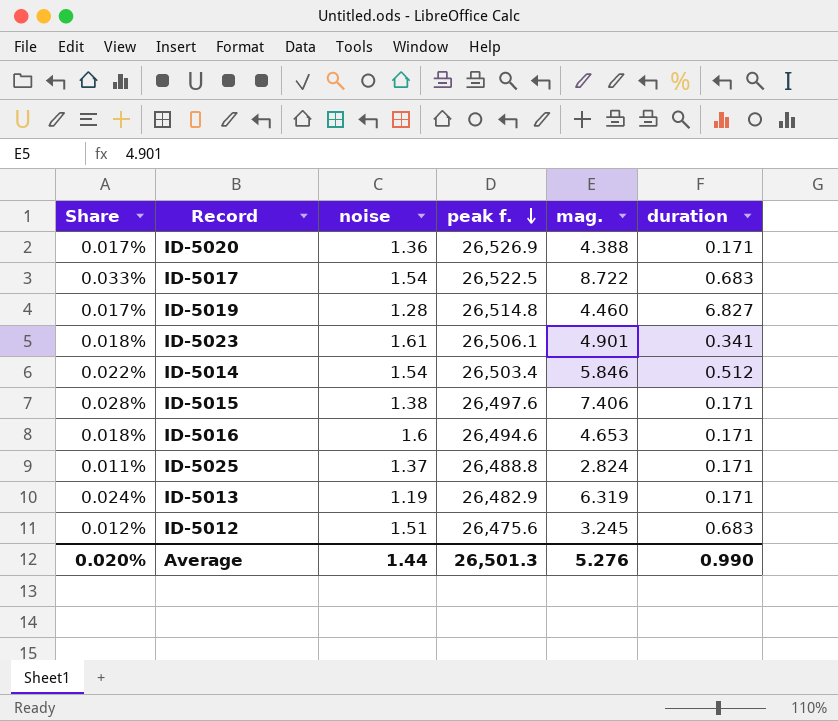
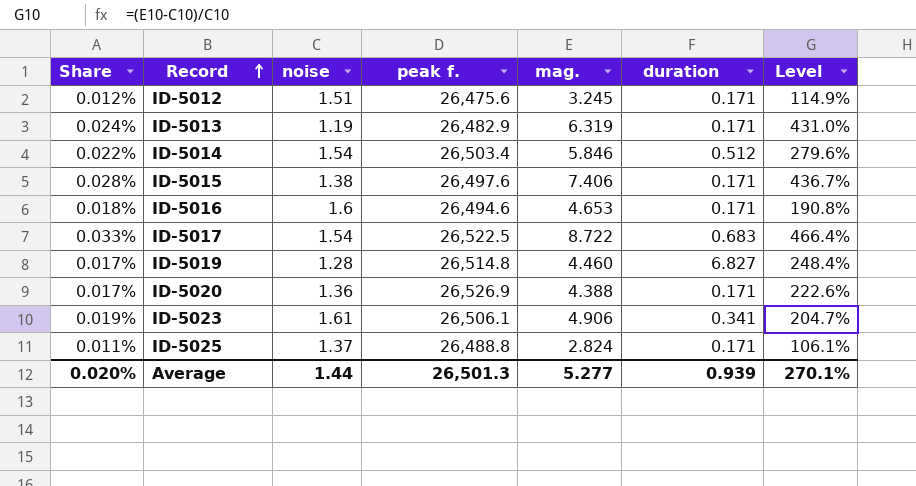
row order: peak f. descending -> Record ascending
column Level | formula: none -> ([mag.] - [noise]) / [noise]
ID-5012 | duration: 0.683 -> 0.171
ID-5023 | Share: 0.018% -> 0.019%
ID-5023 | mag.: 4.901 -> 4.906
Average | mag.: 5.276 -> 5.277
Average | duration: 0.990 -> 0.939

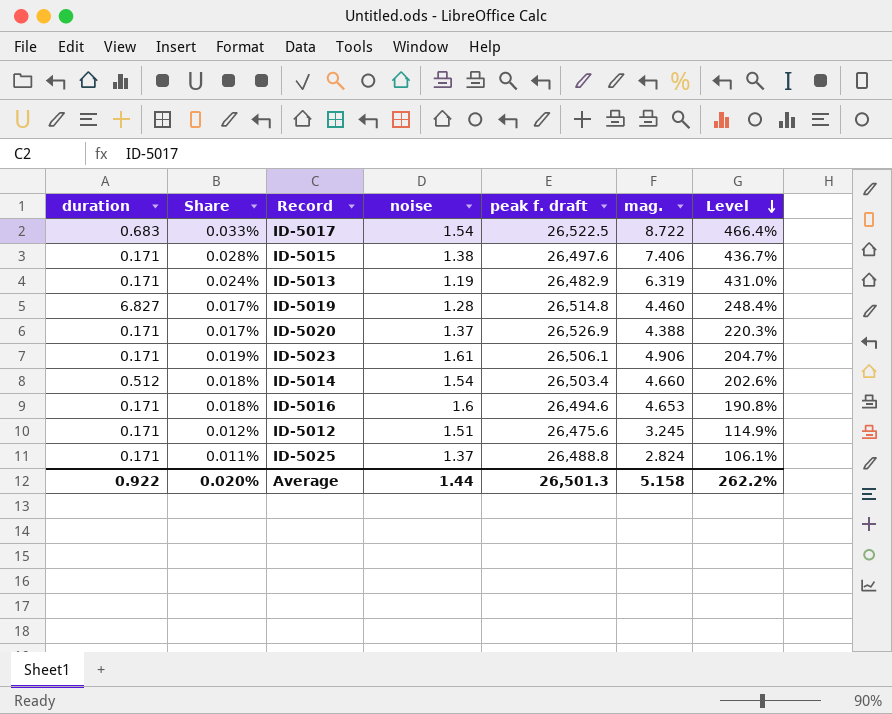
row order: Record ascending -> Level descending
column duration | position: 6 -> 1
column name: peak f. -> peak f. draft
ID-5020 | noise: 1.36 -> 1.37
ID-5020 | Level: 222.6% -> 220.3%
ID-5023 | duration: 0.341 -> 0.171
ID-5014 | Share: 0.022% -> 0.018%
ID-5014 | mag.: 5.846 -> 4.660
ID-5014 | Level: 279.6% -> 202.6%
Average | duration: 0.939 -> 0.922
Average | mag.: 5.277 -> 5.158
Average | Level: 270.1% -> 262.2%

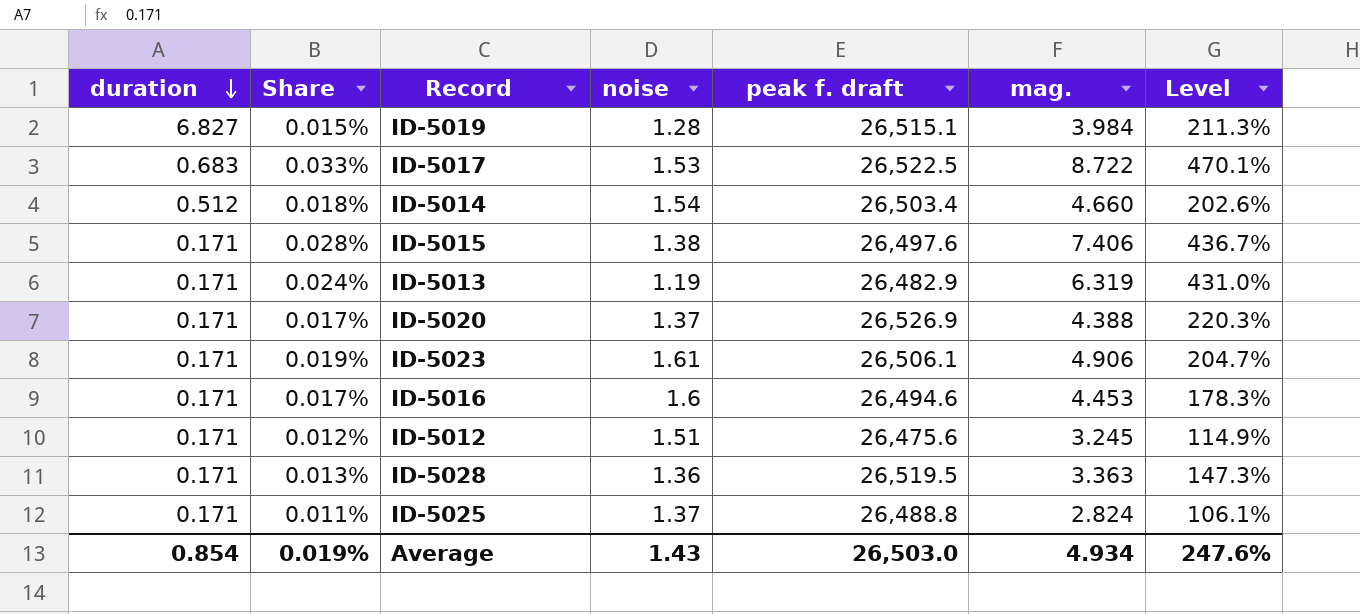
row order: Level descending -> duration descending
ID-5019 | Share: 0.017% -> 0.015%
ID-5019 | peak f. draft: 26,514.8 -> 26,515.1
ID-5019 | mag.: 4.460 -> 3.984
ID-5019 | Level: 248.4% -> 211.3%
ID-5017 | noise: 1.54 -> 1.53
ID-5017 | Level: 466.4% -> 470.1%
ID-5016 | Share: 0.018% -> 0.017%
ID-5016 | mag.: 4.653 -> 4.453
ID-5016 | Level: 190.8% -> 178.3%
row ID-5028: none -> 0.171 | 0.013% | 1.36 | 26,519.5 | 3.363 | 147.3%
Average | duration: 0.922 -> 0.854
Average | Share: 0.020% -> 0.019%
Average | noise: 1.44 -> 1.43
Average | peak f. draft: 26,501.3 -> 26,503.0
Average | mag.: 5.158 -> 4.934
Average | Level: 262.2% -> 247.6%

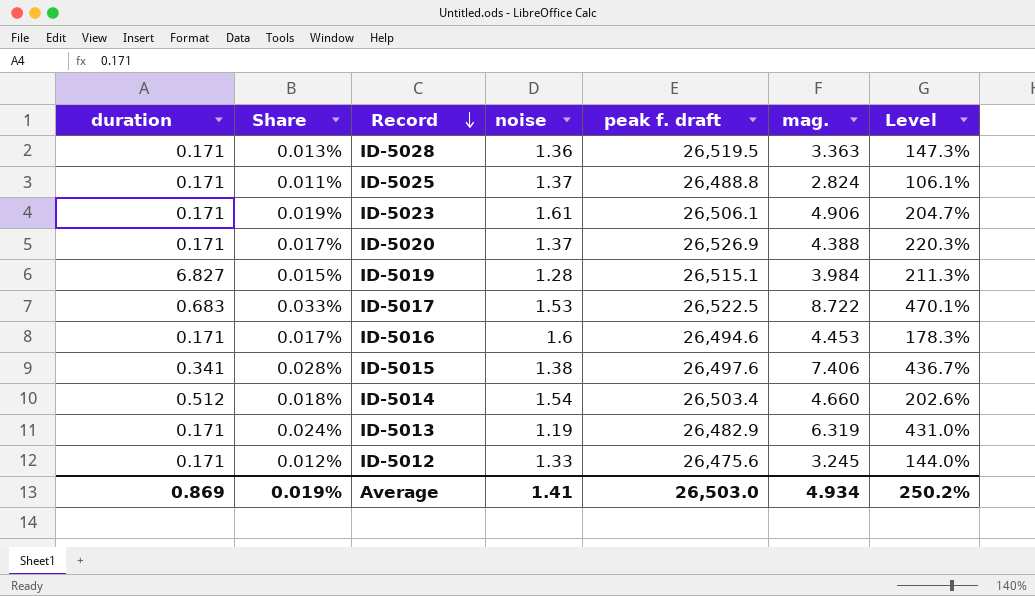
row order: duration descending -> Record descending
ID-5015 | duration: 0.171 -> 0.341
ID-5012 | noise: 1.51 -> 1.33
ID-5012 | Level: 114.9% -> 144.0%
Average | duration: 0.854 -> 0.869
Average | noise: 1.43 -> 1.41
Average | Level: 247.6% -> 250.2%

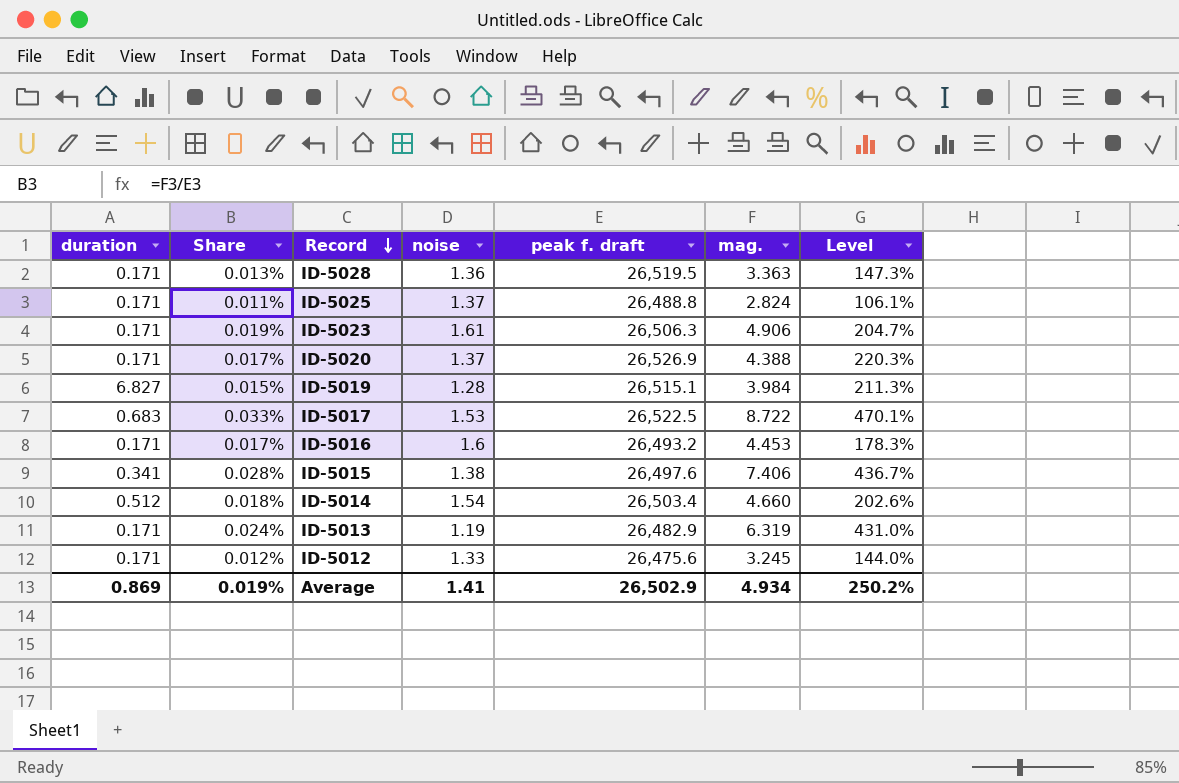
ID-5023 | peak f. draft: 26,506.1 -> 26,506.3
ID-5016 | peak f. draft: 26,494.6 -> 26,493.2
Average | peak f. draft: 26,503.0 -> 26,502.9

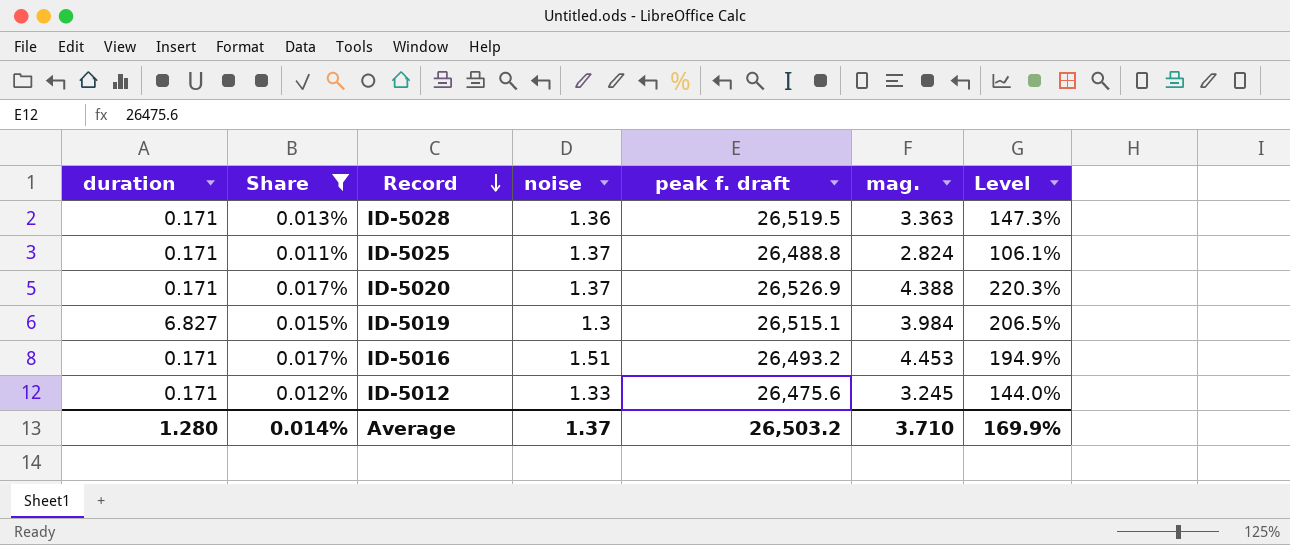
filter: none -> Share <= 0.017%
ID-5019 | noise: 1.28 -> 1.3
ID-5019 | Level: 211.3% -> 206.5%
ID-5016 | noise: 1.6 -> 1.51
ID-5016 | Level: 178.3% -> 194.9%
Average | duration: 0.869 -> 1.280
Average | Share: 0.019% -> 0.014%
Average | noise: 1.41 -> 1.37
Average | peak f. draft: 26,502.9 -> 26,503.2
Average | mag.: 4.934 -> 3.710
Average | Level: 250.2% -> 169.9%

